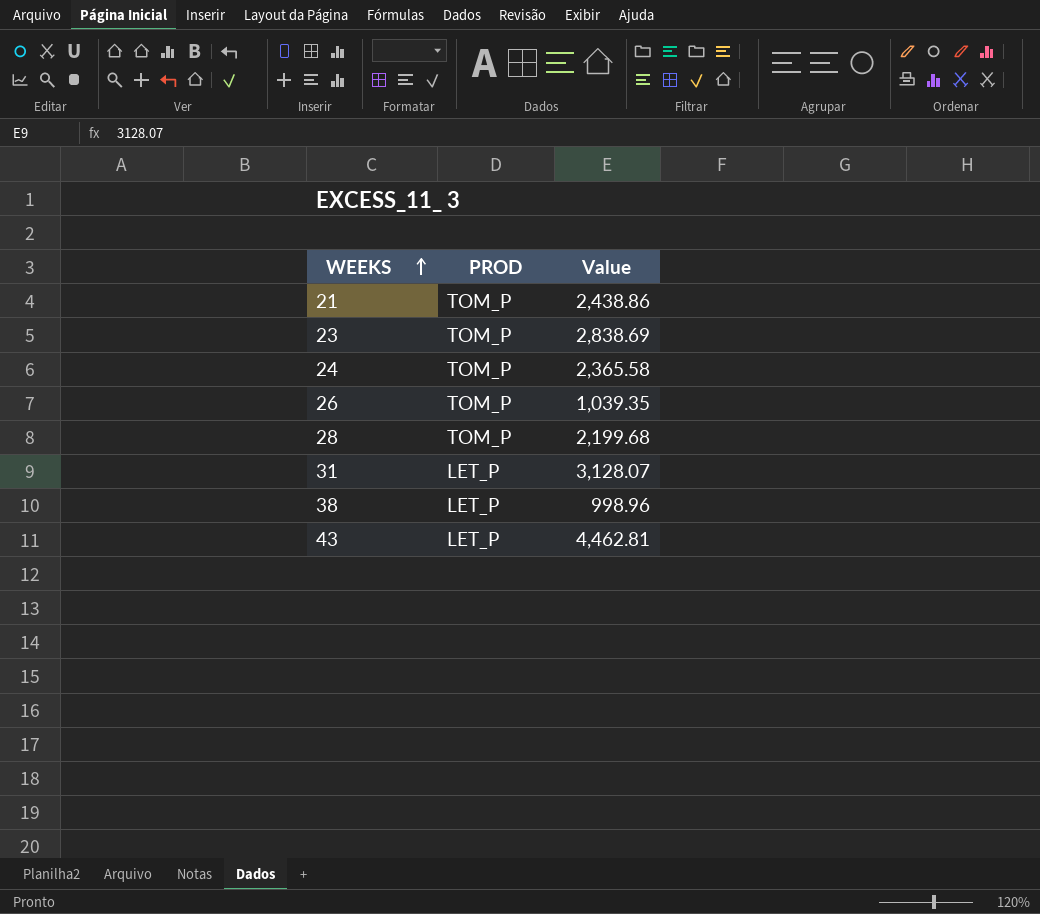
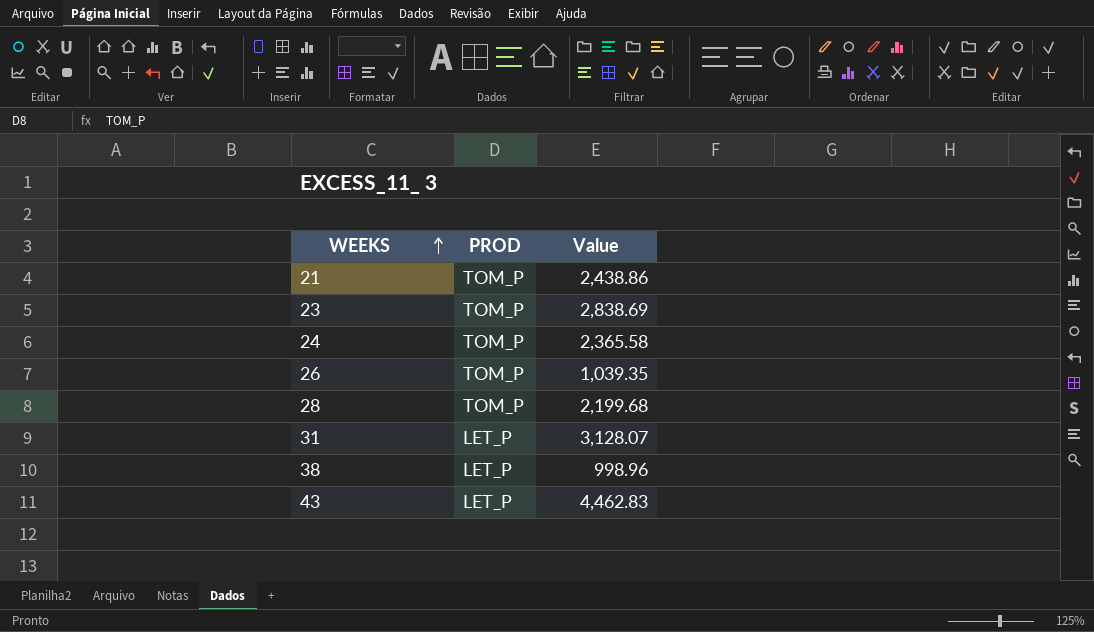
43 | Value: 4,462.81 -> 4,462.83

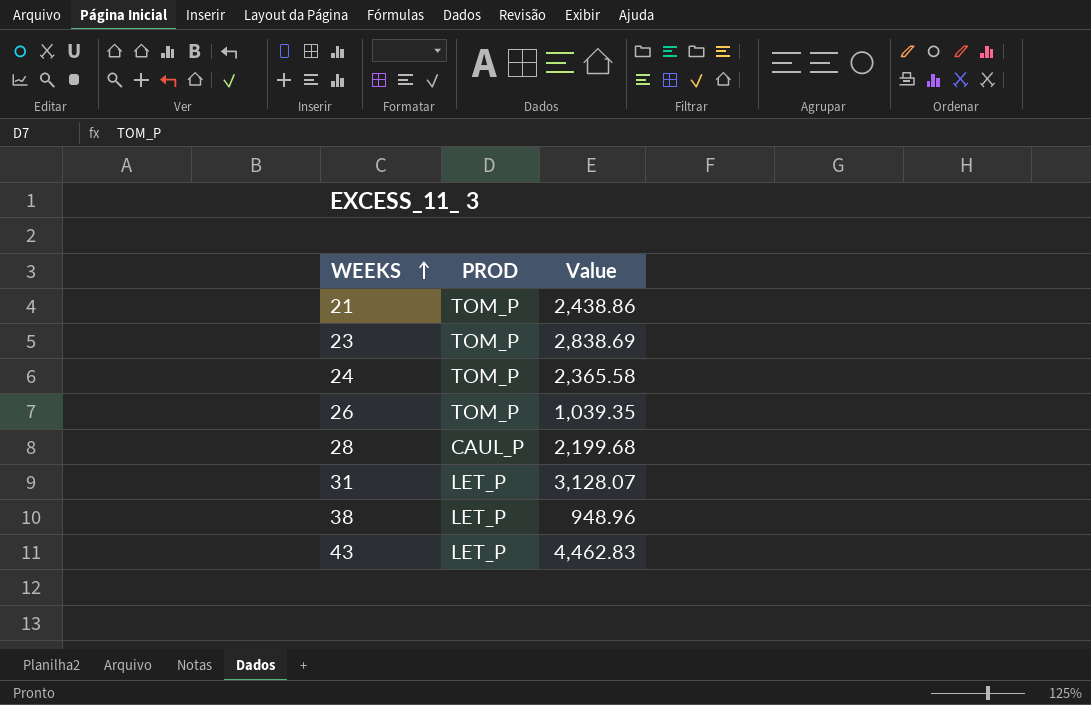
28 | PROD: TOM_P -> CAUL_P
38 | Value: 998.96 -> 948.96

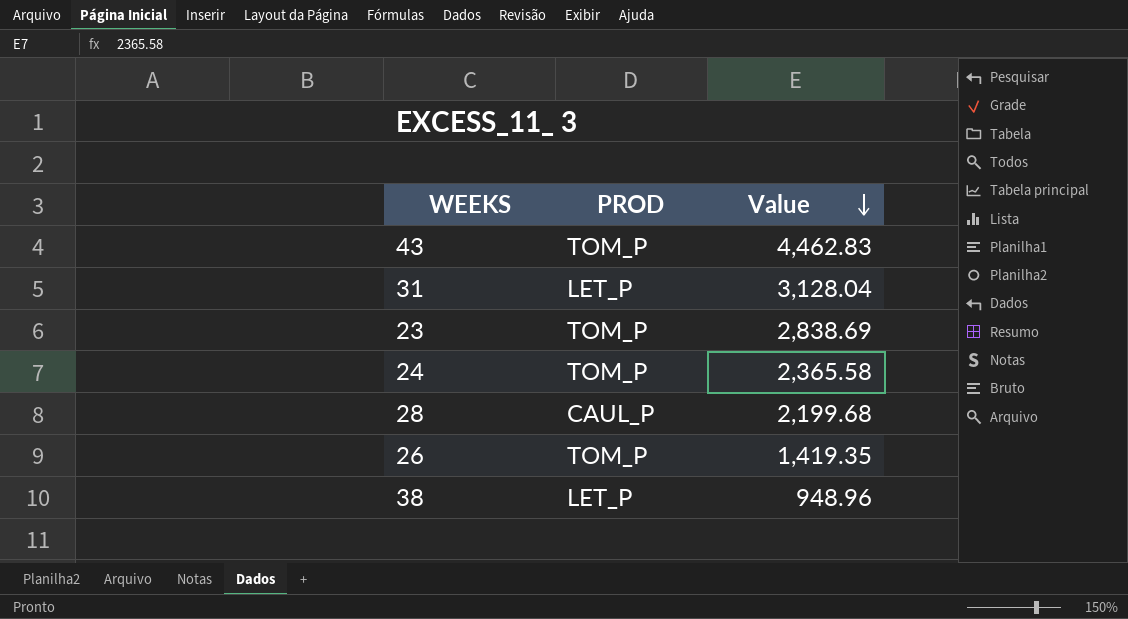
row order: WEEKS ascending -> Value descending
row 21: TOM_P | 2,438.86 -> none
43 | PROD: LET_P -> TOM_P
31 | Value: 3,128.07 -> 3,128.04
26 | Value: 1,039.35 -> 1,419.35

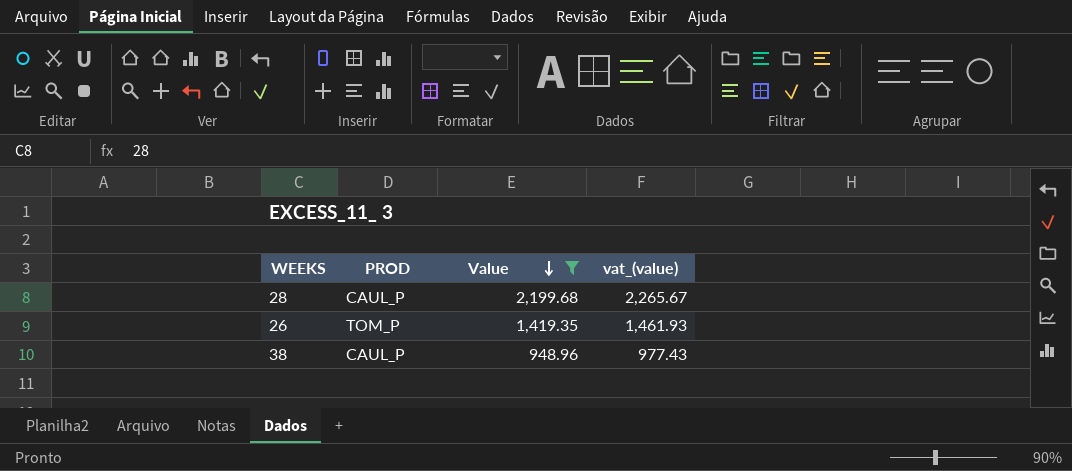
filter: none -> Value <= 2,199.68
column vat_(value) | formula: none -> [Value] * 1.03
38 | PROD: LET_P -> CAUL_P

